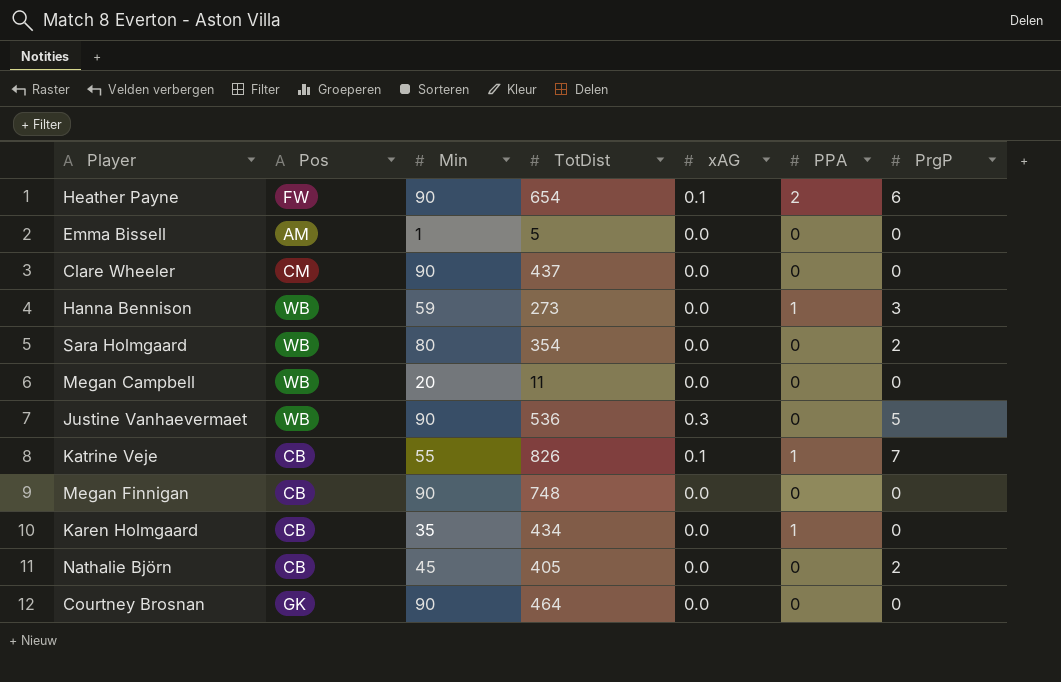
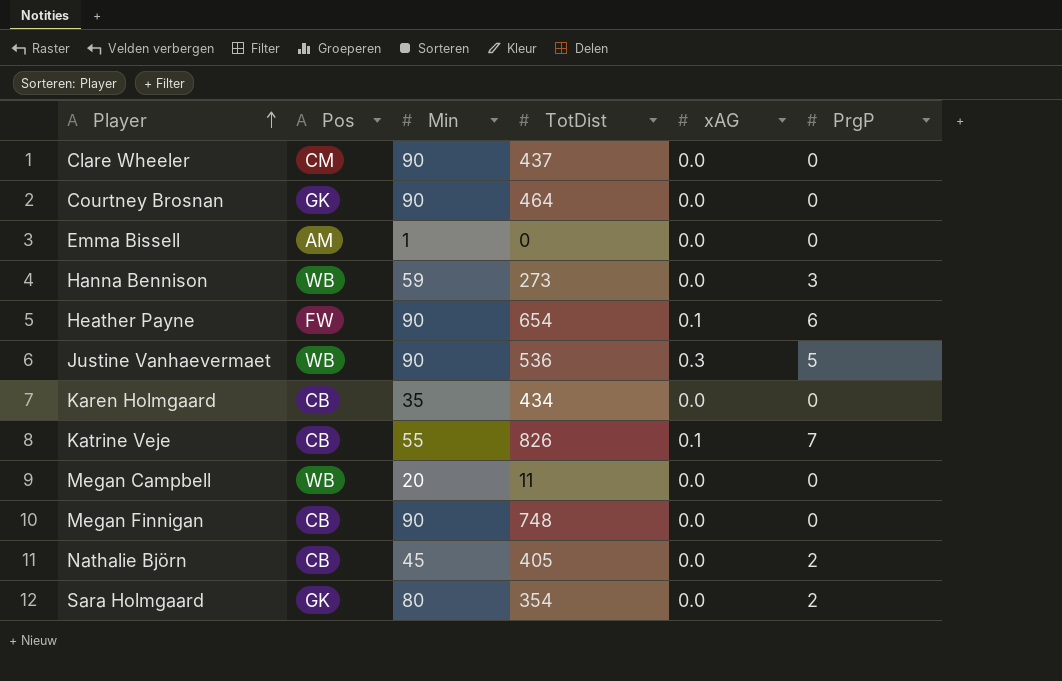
row order: none -> Player ascending
column PPA | position: 6 -> none
Emma Bissell | TotDist: 5 -> 0
Sara Holmgaard | Pos: WB -> GK

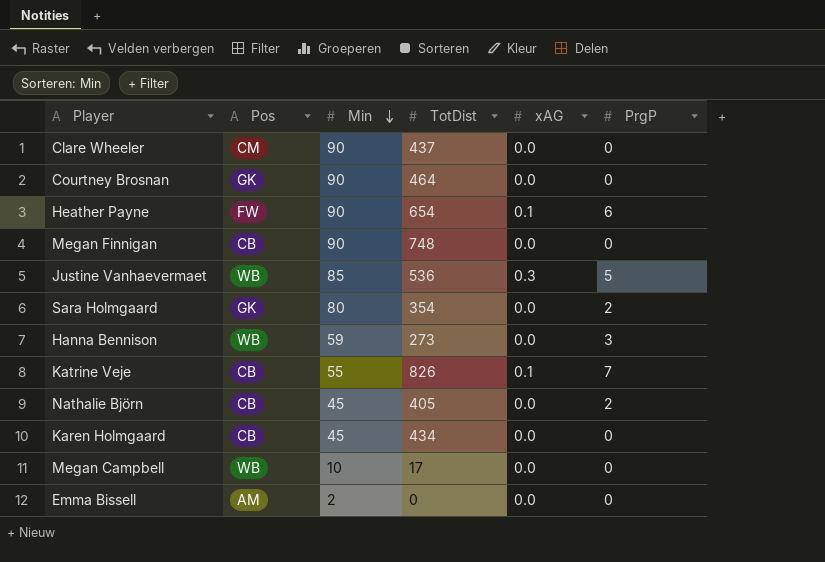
row order: Player ascending -> Min descending
Justine Vanhaevermaet | Min: 90 -> 85
Karen Holmgaard | Min: 35 -> 45
Megan Campbell | Min: 20 -> 10
Megan Campbell | TotDist: 11 -> 17
Emma Bissell | Min: 1 -> 2

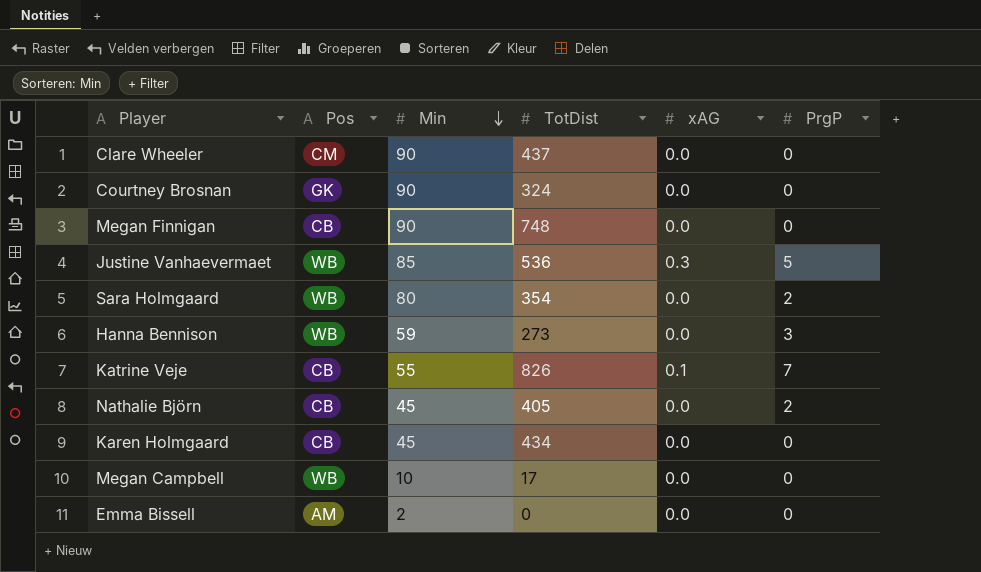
row Heather Payne: FW | 90 | 654 | 0.1 | 6 -> none
Courtney Brosnan | TotDist: 464 -> 324
Sara Holmgaard | Pos: GK -> WB

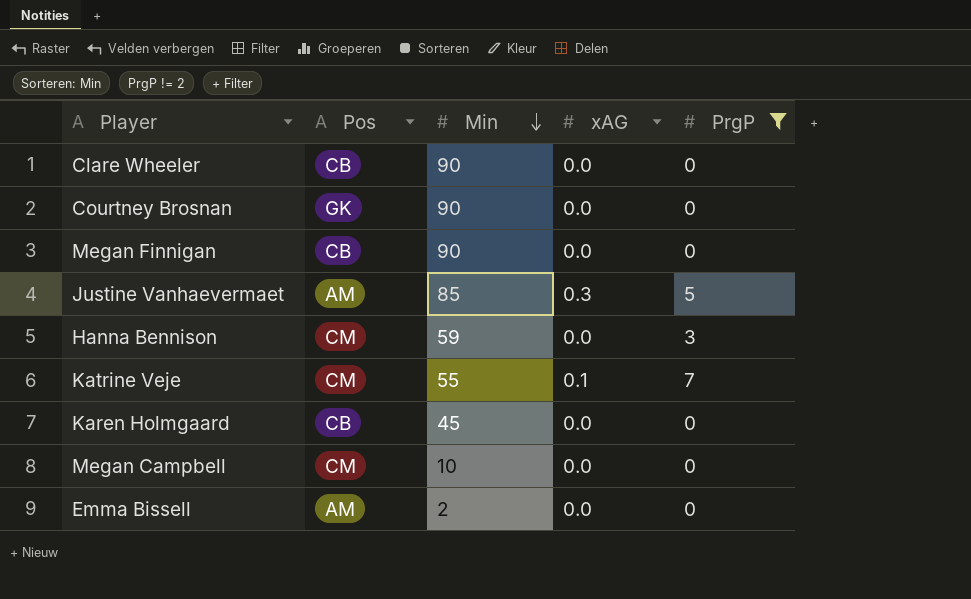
filter: none -> PrgP != 2
column TotDist | position: 4 -> none
Clare Wheeler | Pos: CM -> CB
Justine Vanhaevermaet | Pos: WB -> AM
Hanna Bennison | Pos: WB -> CM
Katrine Veje | Pos: CB -> CM
Megan Campbell | Pos: WB -> CM

